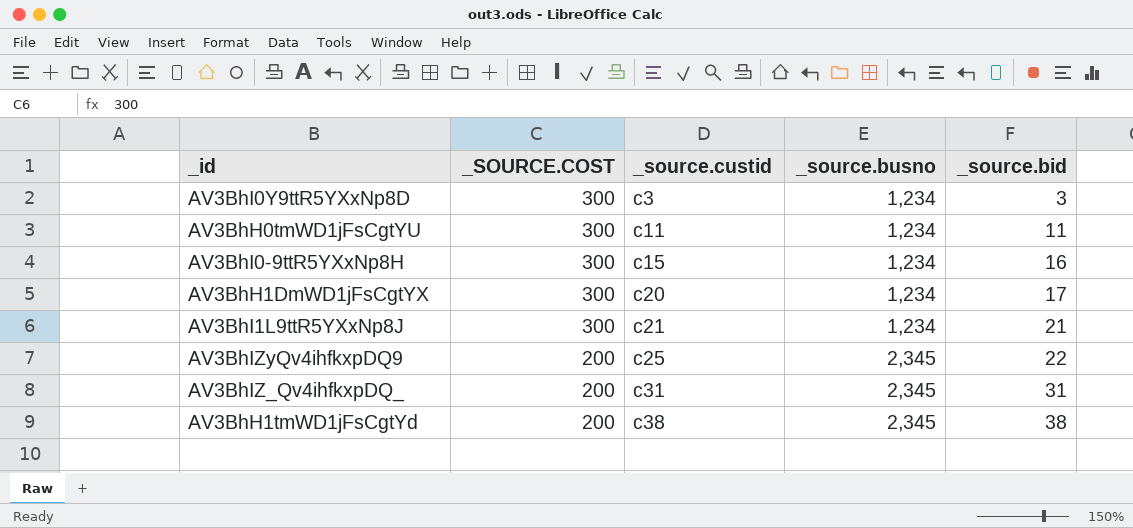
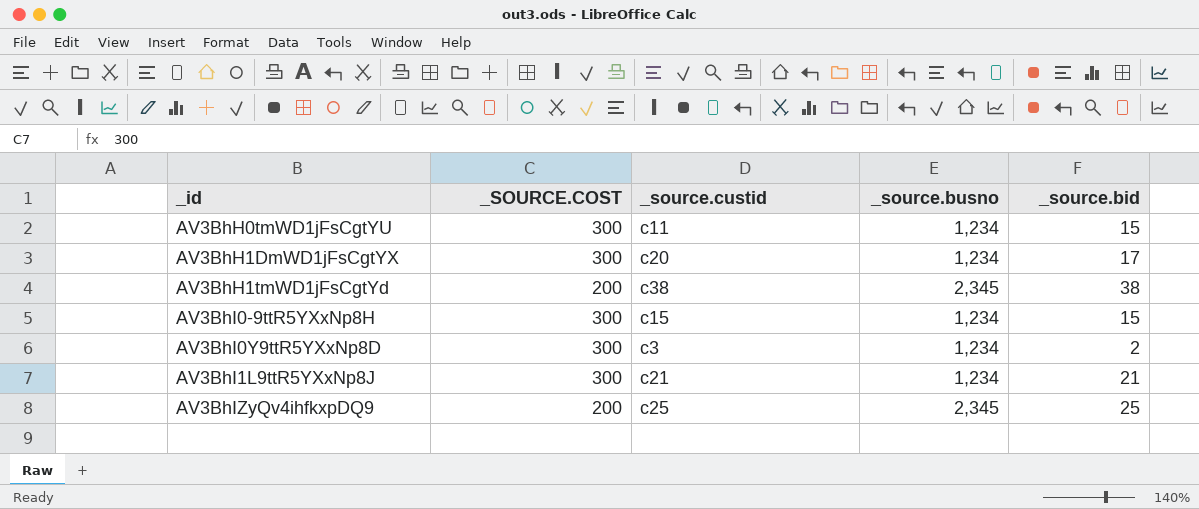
row order: _SOURCE.COST descending -> _id ascending
row AV3BhIZ_Qv4ihfkxpDQ_: 200 | c31 | 2,345 | 31 -> none
AV3BhH0tmWD1jFsCgtYU | _source.bid: 11 -> 15
AV3BhI0-9ttR5YXxNp8H | _source.bid: 16 -> 15
AV3BhI0Y9ttR5YXxNp8D | _source.bid: 3 -> 2
AV3BhIZyQv4ihfkxpDQ9 | _source.bid: 22 -> 25

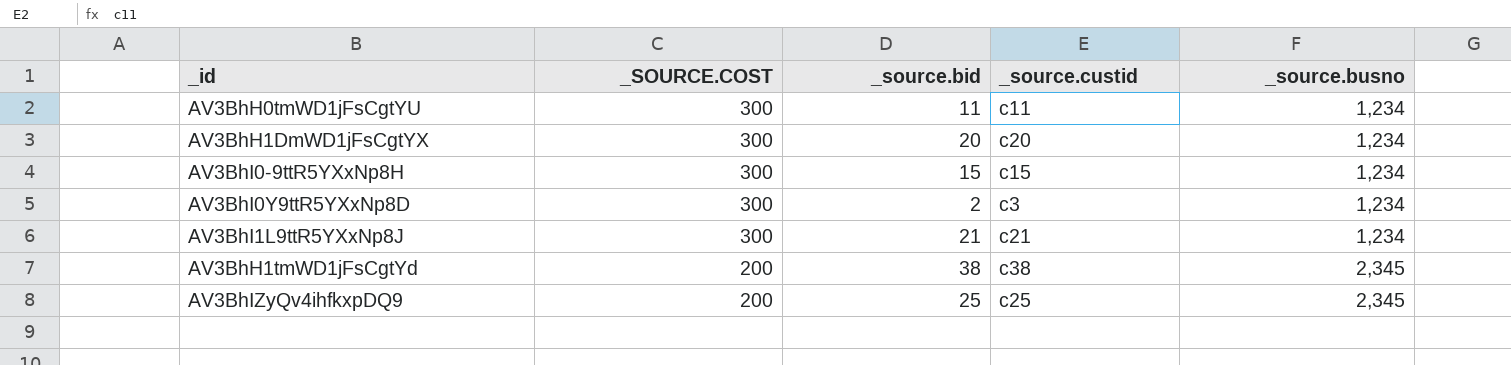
row order: _id ascending -> _SOURCE.COST descending
column _source.bid | position: 5 -> 3
AV3BhH0tmWD1jFsCgtYU | _source.bid: 15 -> 11
AV3BhH1DmWD1jFsCgtYX | _source.bid: 17 -> 20

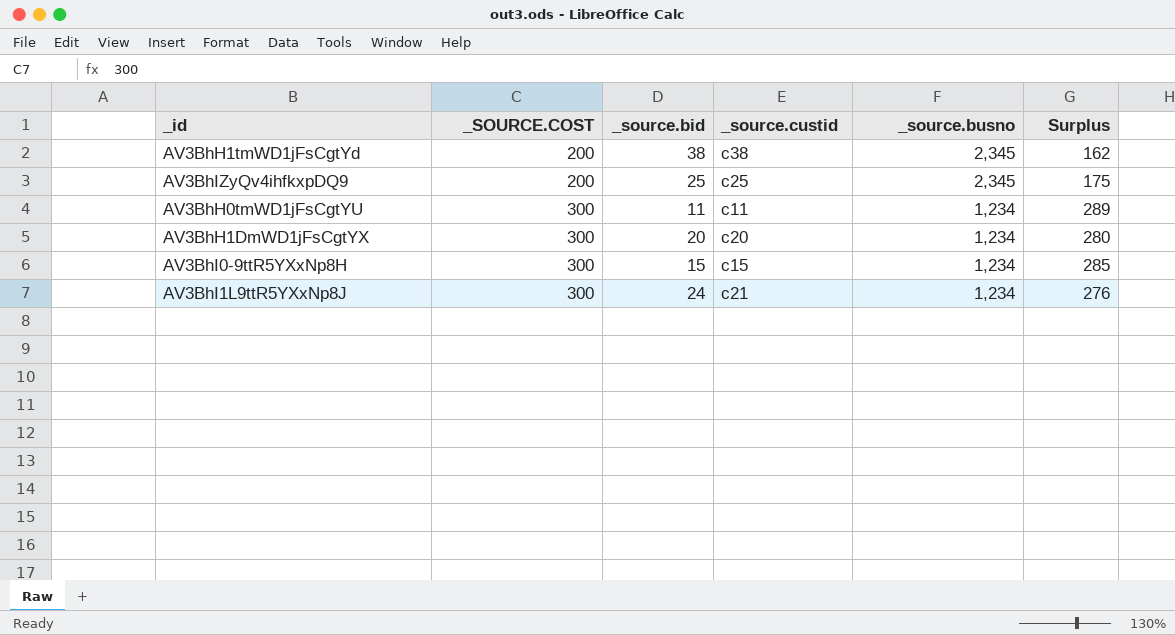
row order: _SOURCE.COST descending -> _SOURCE.COST ascending
column Surplus | formula: none -> [_SOURCE.COST] - [_source.bid]
row AV3BhI0Y9ttR5YXxNp8D: 300 | 2 | c3 | 1,234 -> none
AV3BhI1L9ttR5YXxNp8J | _source.bid: 21 -> 24

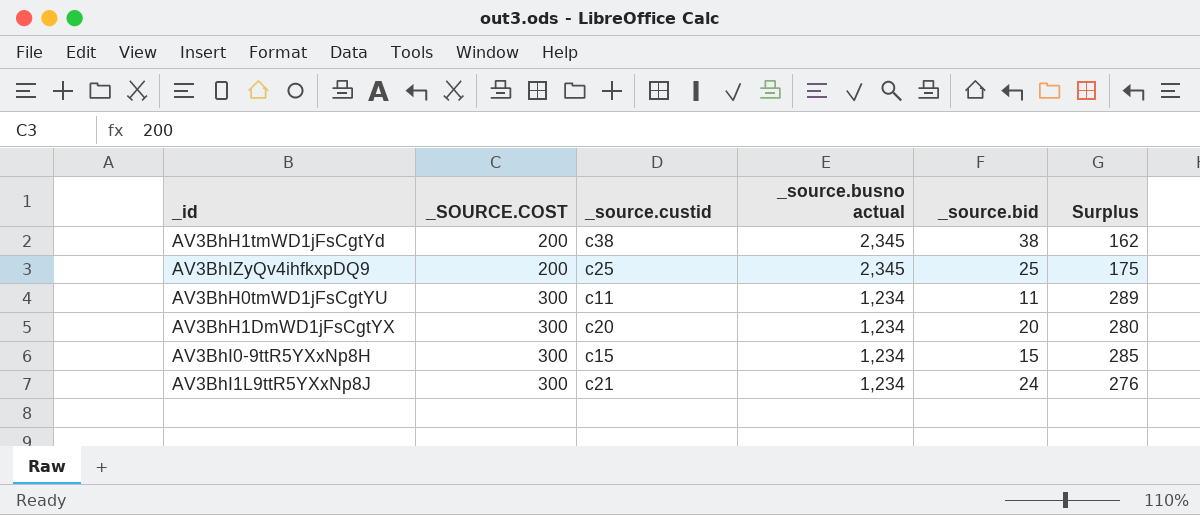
column name: _source.busno -> _source.busno actual
column _source.bid | position: 3 -> 5

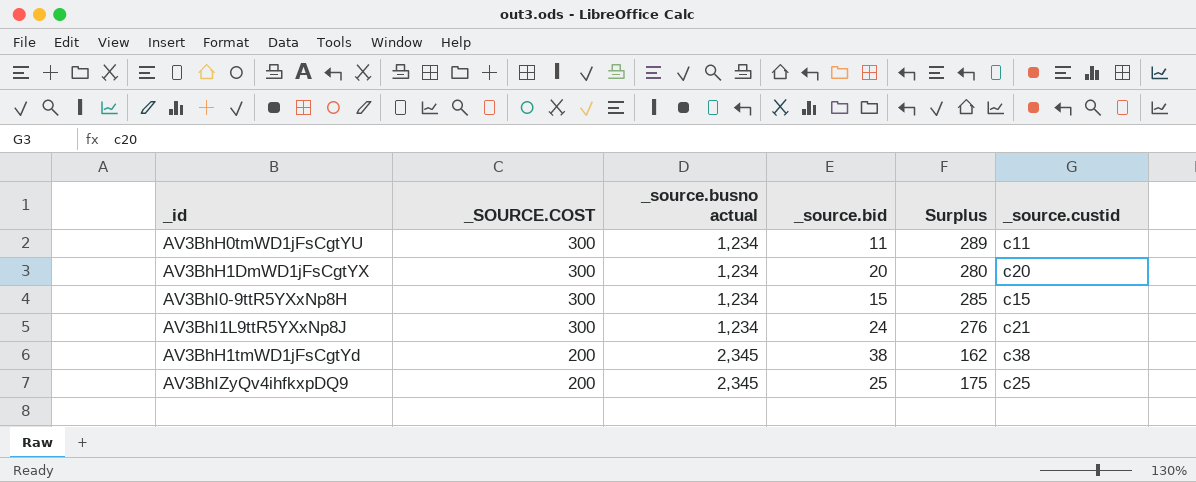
row order: _SOURCE.COST ascending -> _SOURCE.COST descending
column _source.custid | position: 3 -> 6

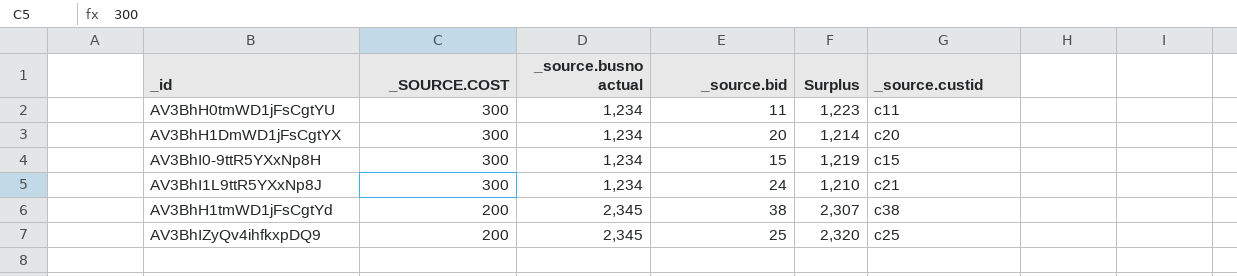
column Surplus | formula: [_SOURCE.COST] - [_source.bid] -> [_source.busno actual] - [_source.bid]

